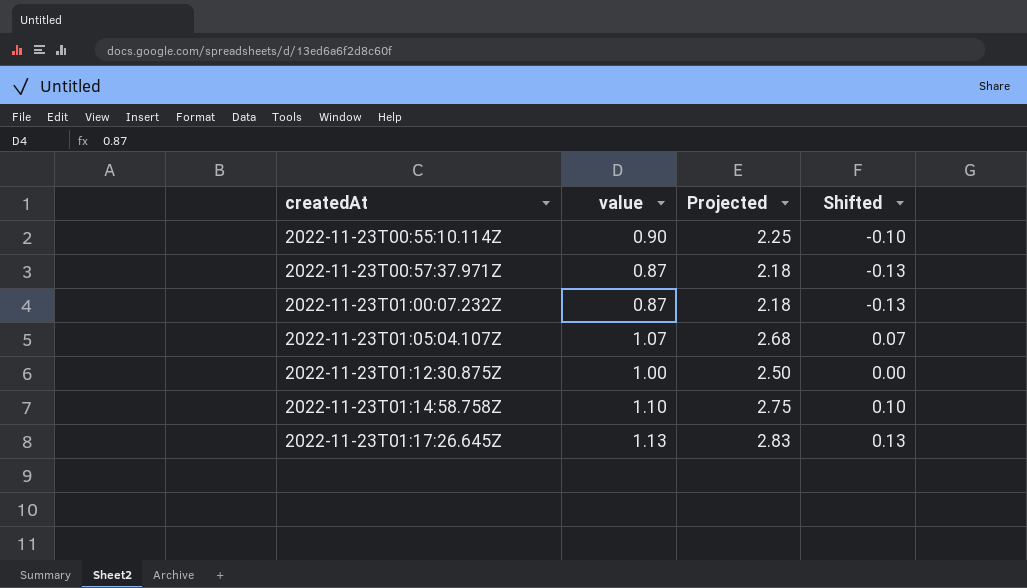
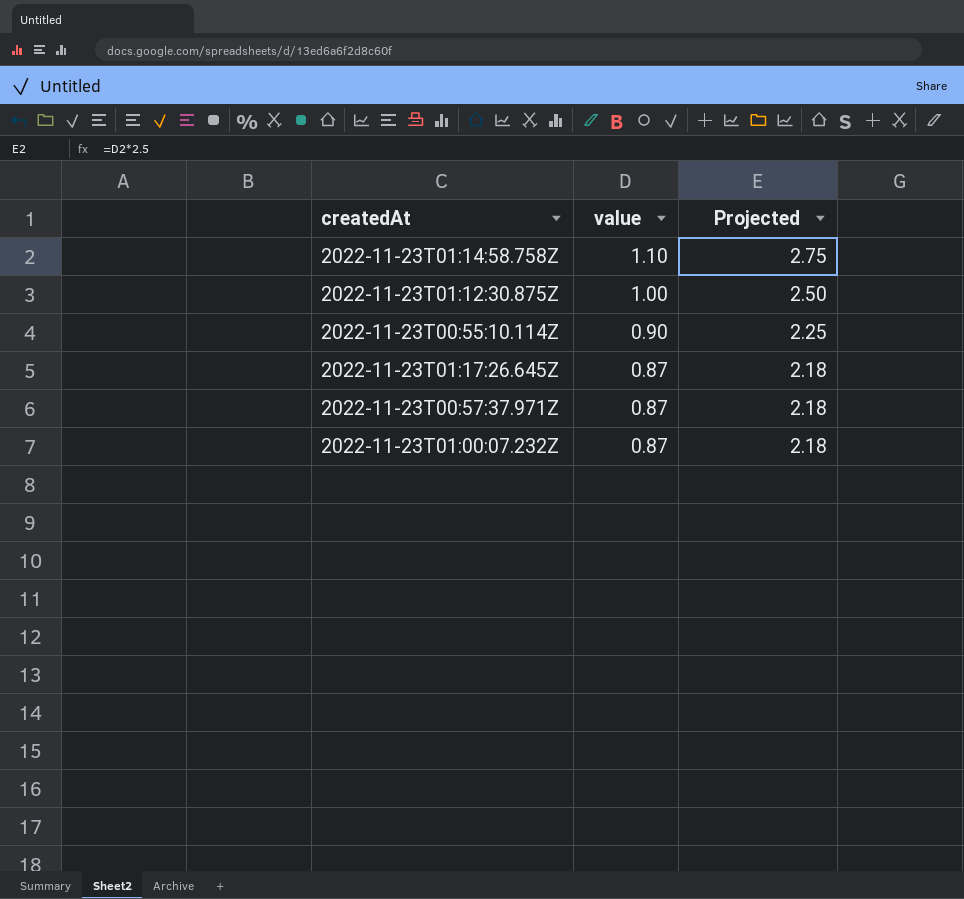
row order: createdAt ascending -> value descending
column Shifted | formula: [value] - 1 -> none
row 2022-11-23T01:05:04.107Z: 1.07 | 2.68 | 0.07 -> none
2022-11-23T01:17:26.645Z | value: 1.13 -> 0.87
2022-11-23T01:17:26.645Z | Projected: 2.83 -> 2.18

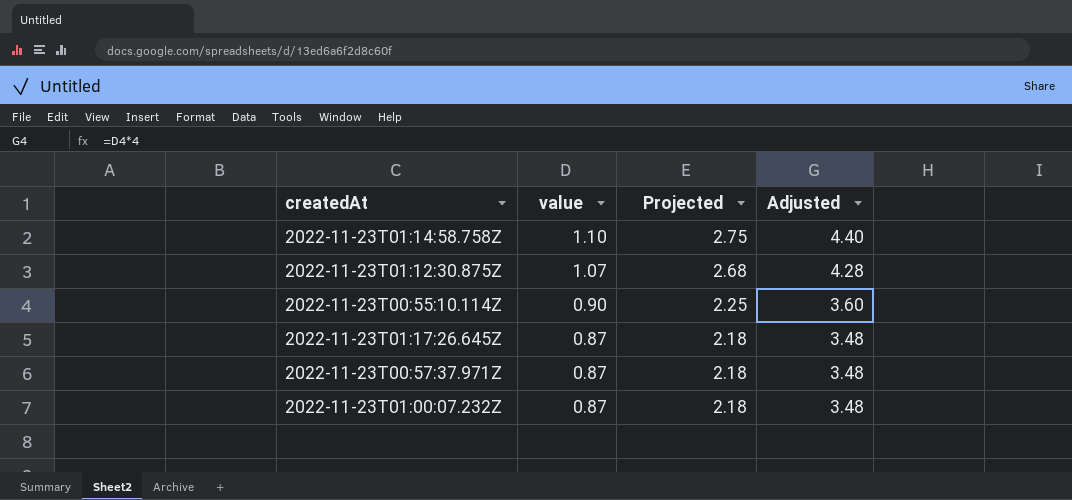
column Adjusted | formula: none -> [value] * 4
2022-11-23T01:12:30.875Z | value: 1.00 -> 1.07
2022-11-23T01:12:30.875Z | Projected: 2.50 -> 2.68

